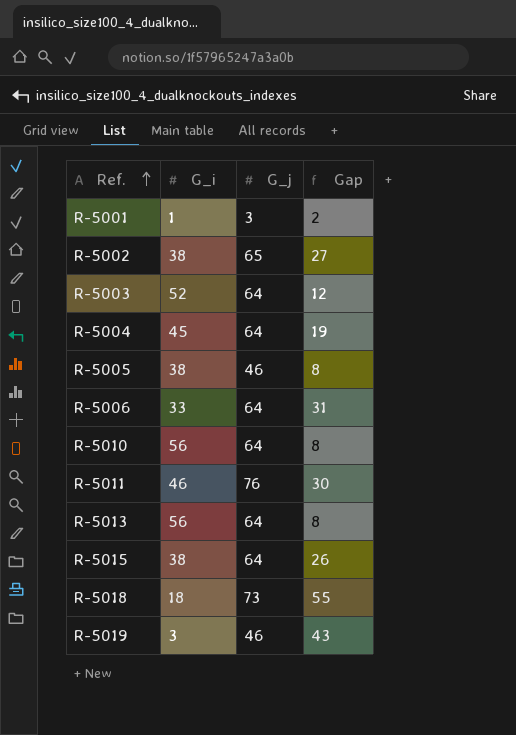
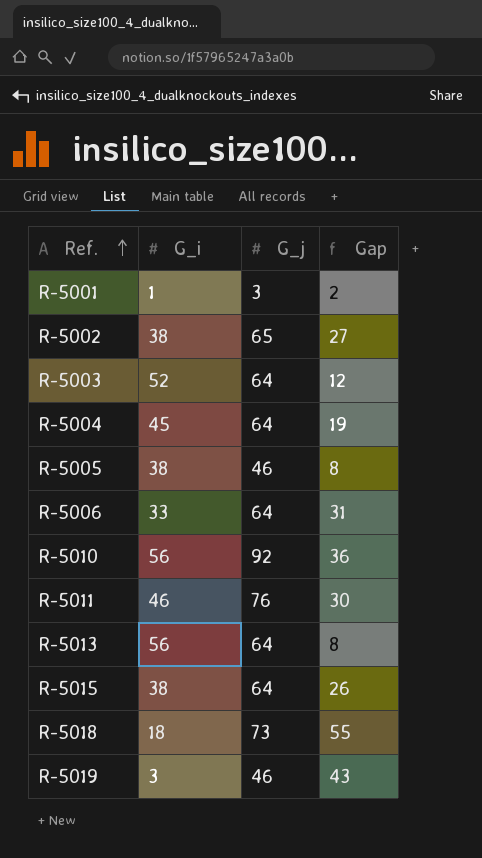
R-5010 | G_j: 64 -> 92
R-5010 | Gap: 8 -> 36

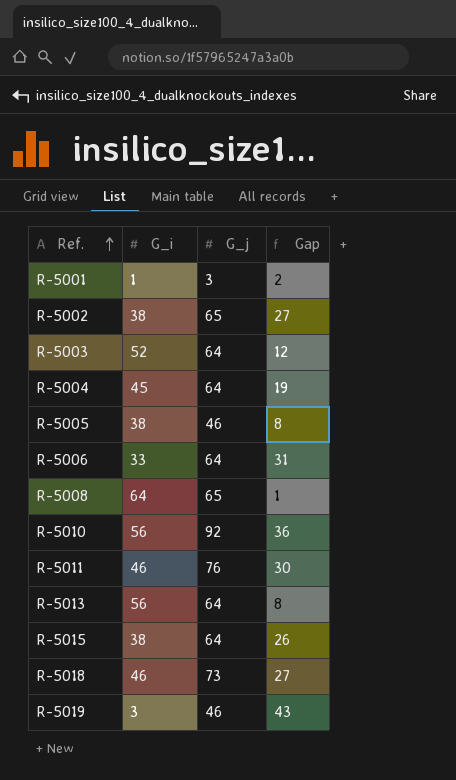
row R-5008: none -> 64 | 65 | 1
R-5018 | G_i: 18 -> 46
R-5018 | Gap: 55 -> 27

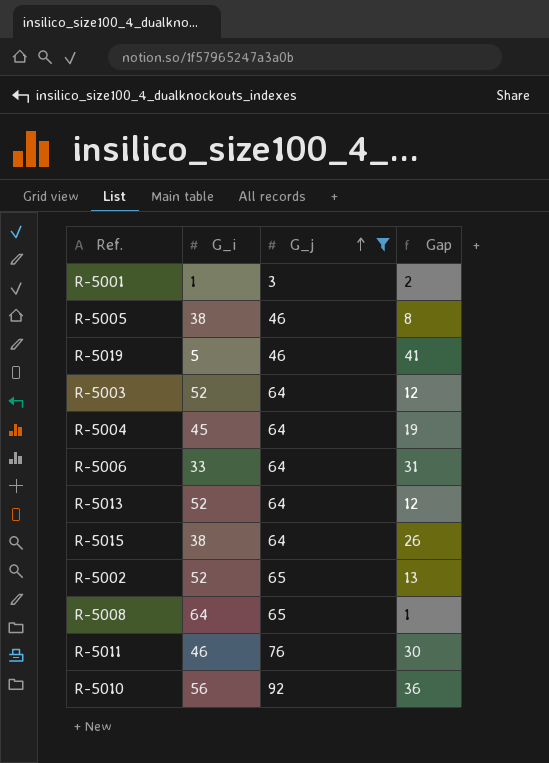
filter: none -> G_j != 73
row order: Ref. ascending -> G_j ascending
R-5019 | G_i: 3 -> 5
R-5019 | Gap: 43 -> 41
R-5013 | G_i: 56 -> 52
R-5013 | Gap: 8 -> 12
R-5002 | G_i: 38 -> 52
R-5002 | Gap: 27 -> 13

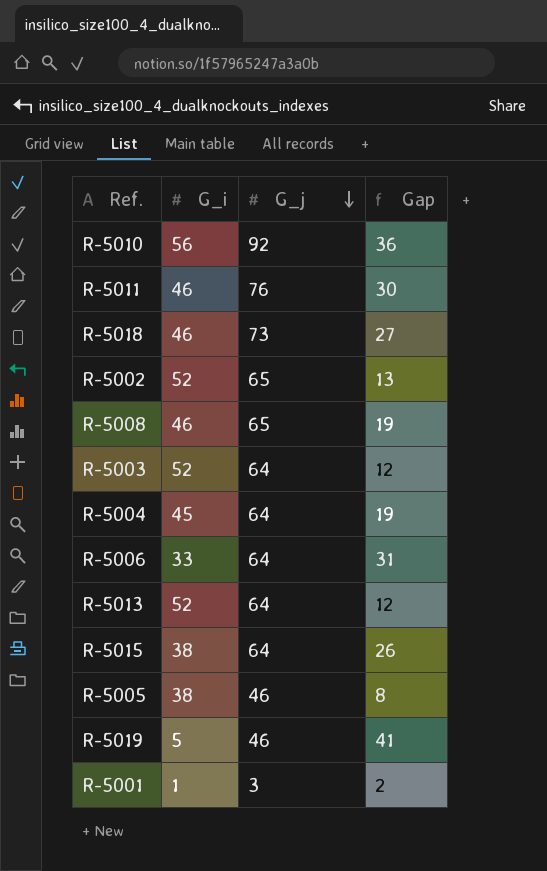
filter: G_j != 73 -> none
row order: G_j ascending -> G_j descending
R-5008 | G_i: 64 -> 46
R-5008 | Gap: 1 -> 19

